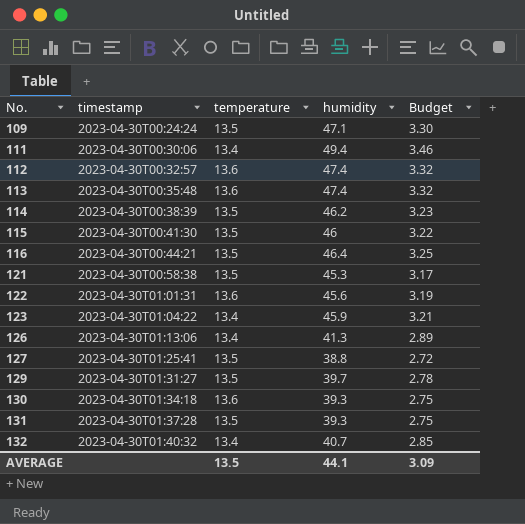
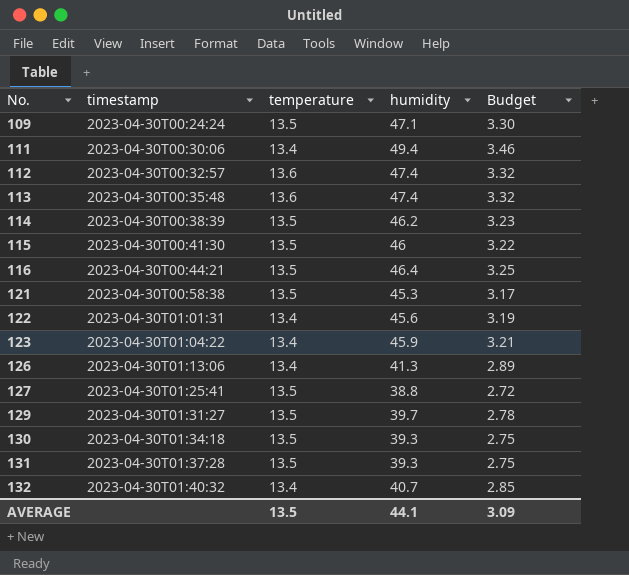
122 | temperature: 13.6 -> 13.4
130 | temperature: 13.6 -> 13.5

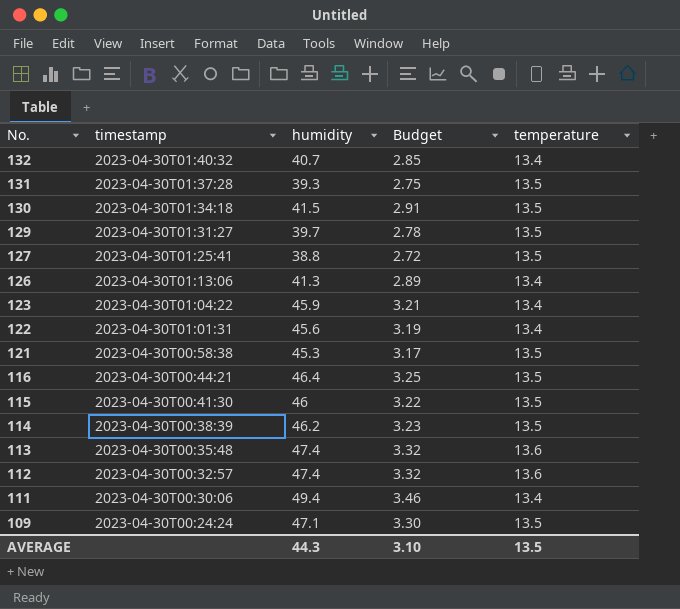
row order: No. ascending -> No. descending
column temperature | position: 3 -> 5
130 | humidity: 39.3 -> 41.5
130 | Budget: 2.75 -> 2.91
AVERAGE | humidity: 44.1 -> 44.3
AVERAGE | Budget: 3.09 -> 3.10

